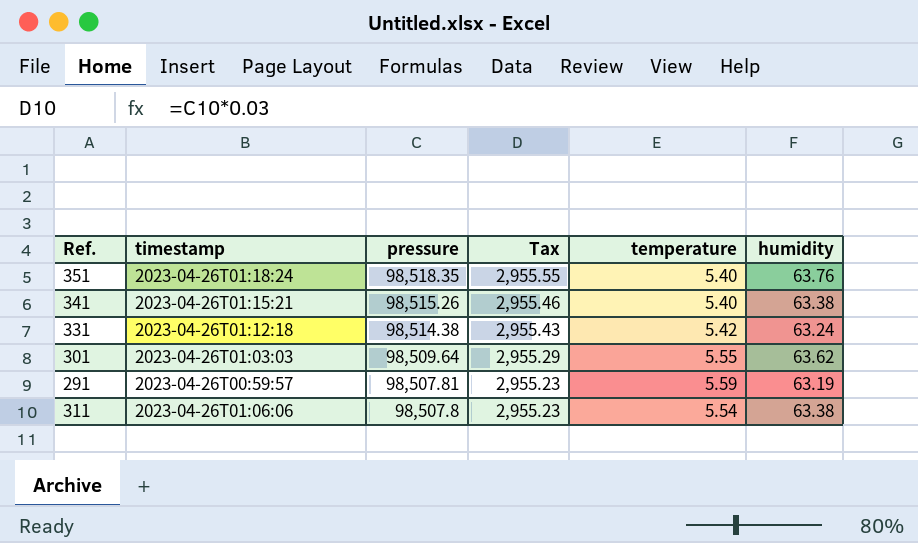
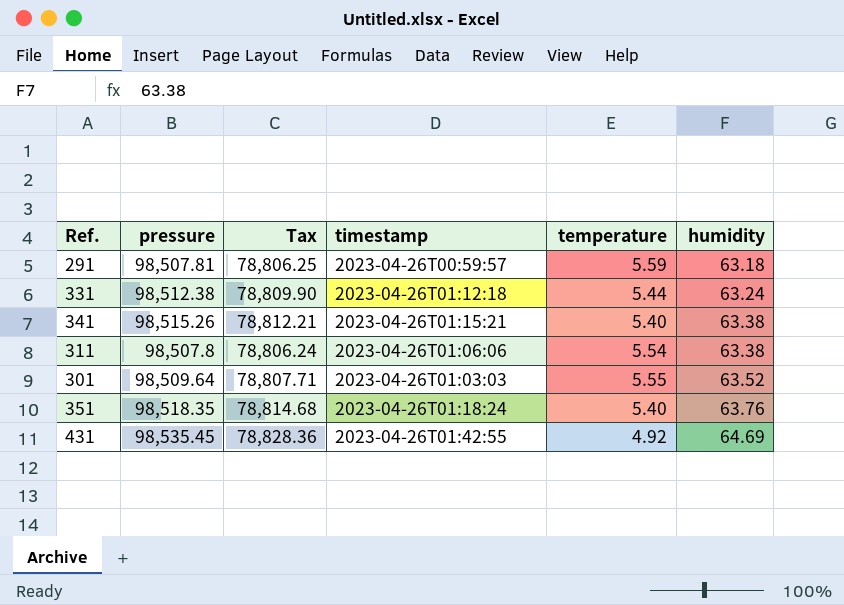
row order: pressure descending -> humidity ascending
column Tax | formula: [pressure] * 0.03 -> [pressure] * 0.8
column timestamp | position: 2 -> 4
291 | humidity: 63.19 -> 63.18
331 | pressure: 98,514.38 -> 98,512.38
331 | temperature: 5.42 -> 5.44
301 | humidity: 63.62 -> 63.52
row 431: none -> 98,535.45 | 78,828.36 | 2023-04-26T01:42:55 | 4.92 | 64.69

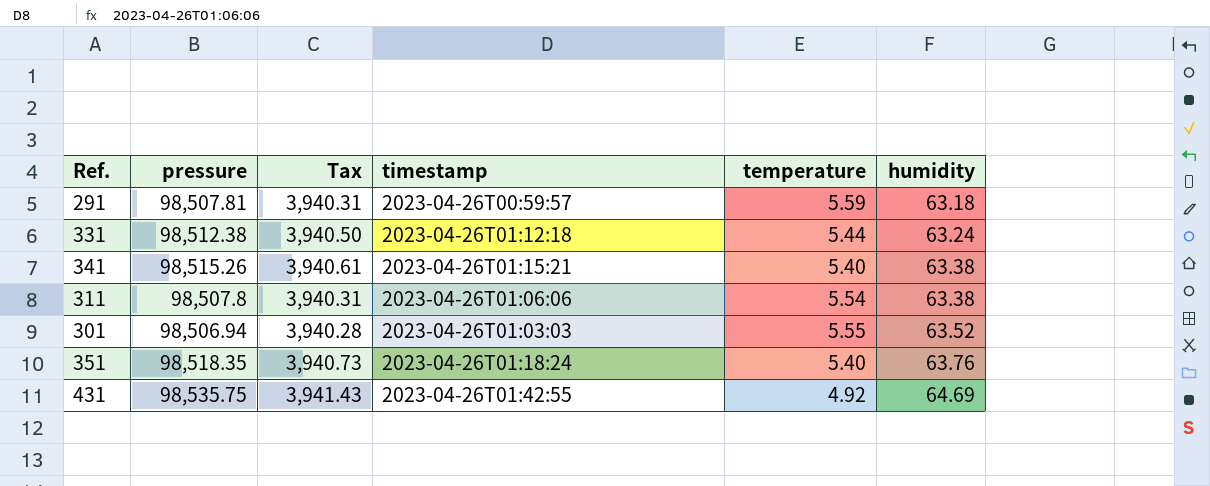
column Tax | formula: [pressure] * 0.8 -> [pressure] * 0.04
301 | pressure: 98,509.64 -> 98,506.94
431 | pressure: 98,535.45 -> 98,535.75

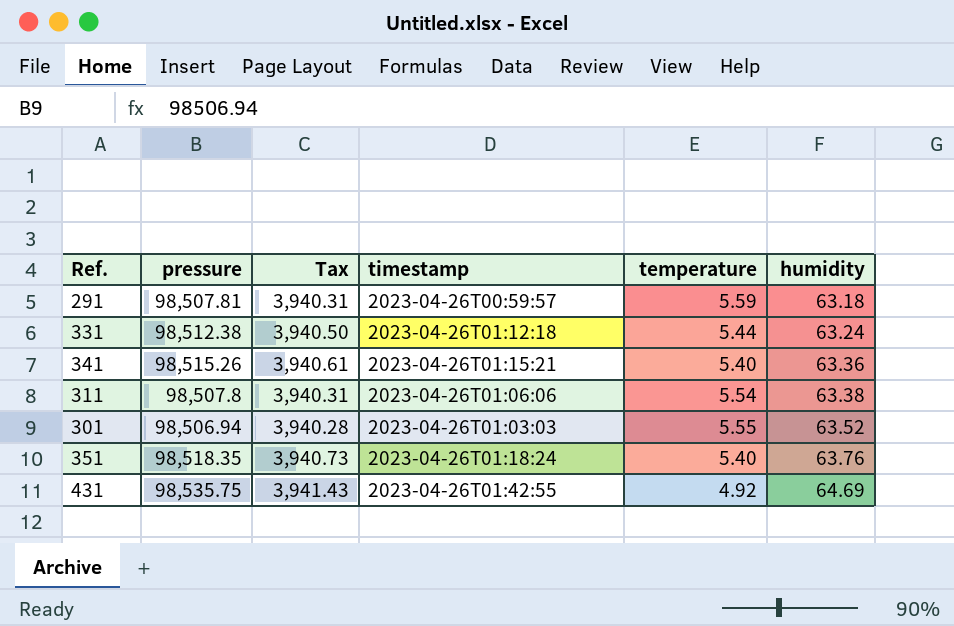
341 | humidity: 63.38 -> 63.36

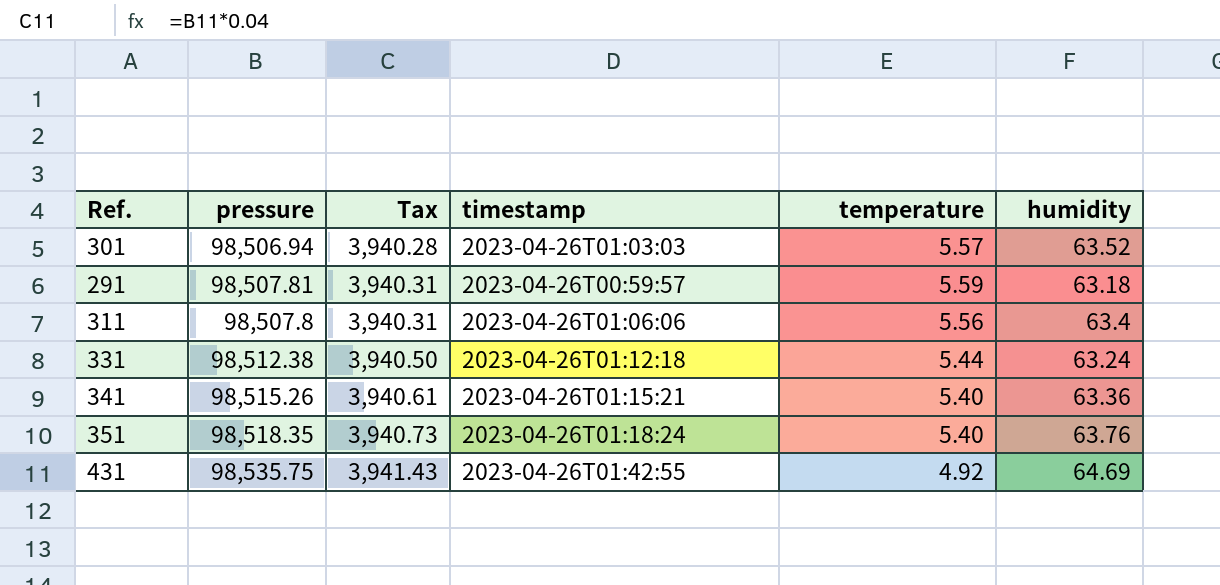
row order: humidity ascending -> Tax ascending
301 | temperature: 5.55 -> 5.57
311 | temperature: 5.54 -> 5.56
311 | humidity: 63.38 -> 63.4

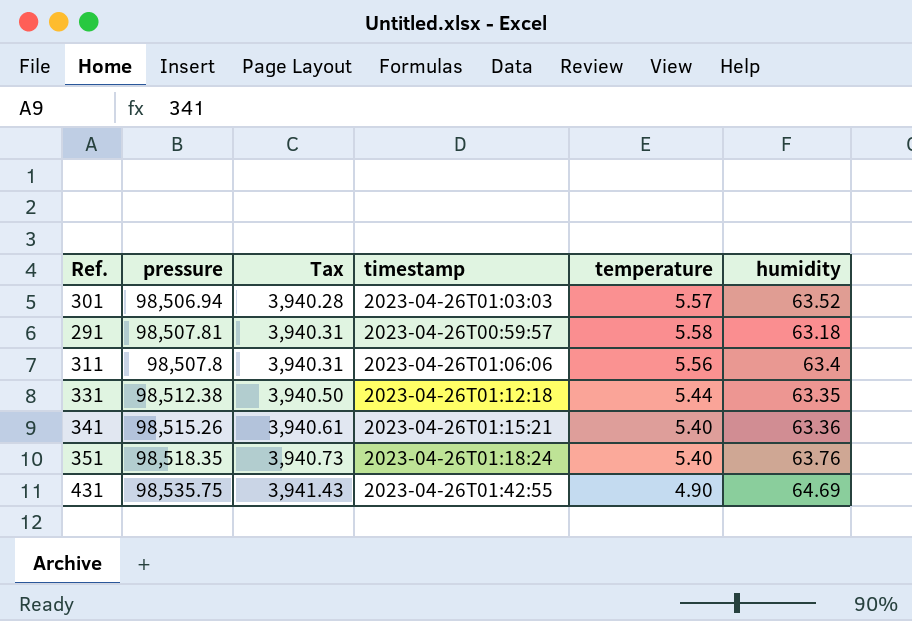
291 | temperature: 5.59 -> 5.58
331 | humidity: 63.24 -> 63.35
431 | temperature: 4.92 -> 4.90

